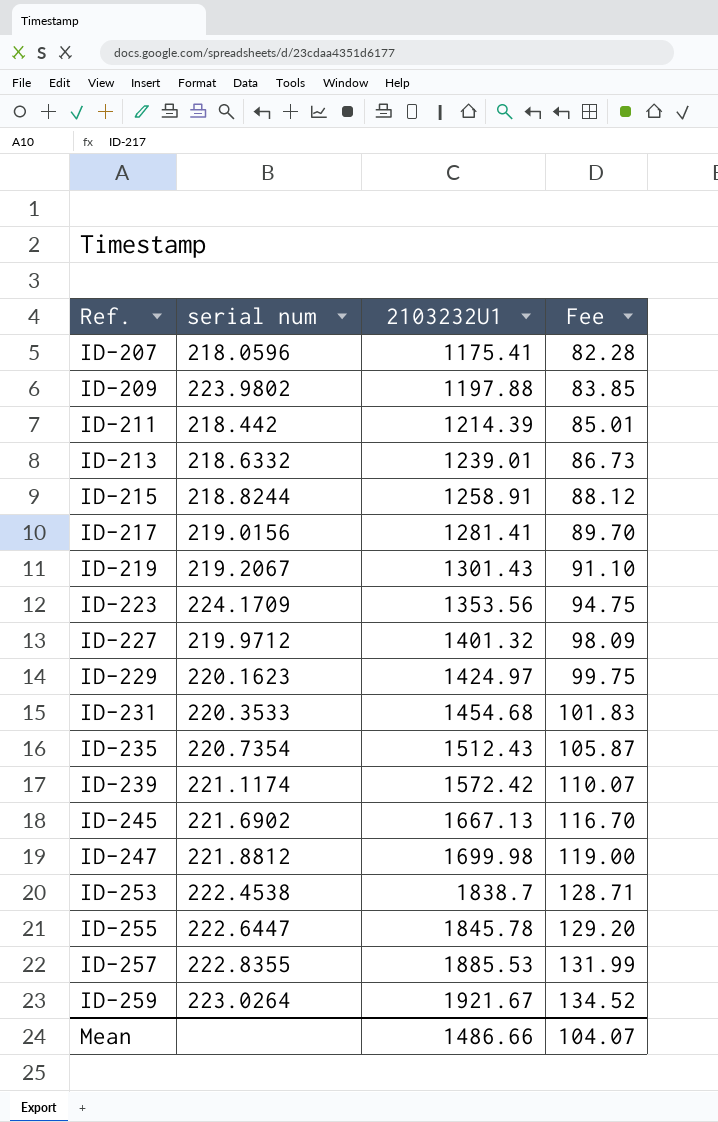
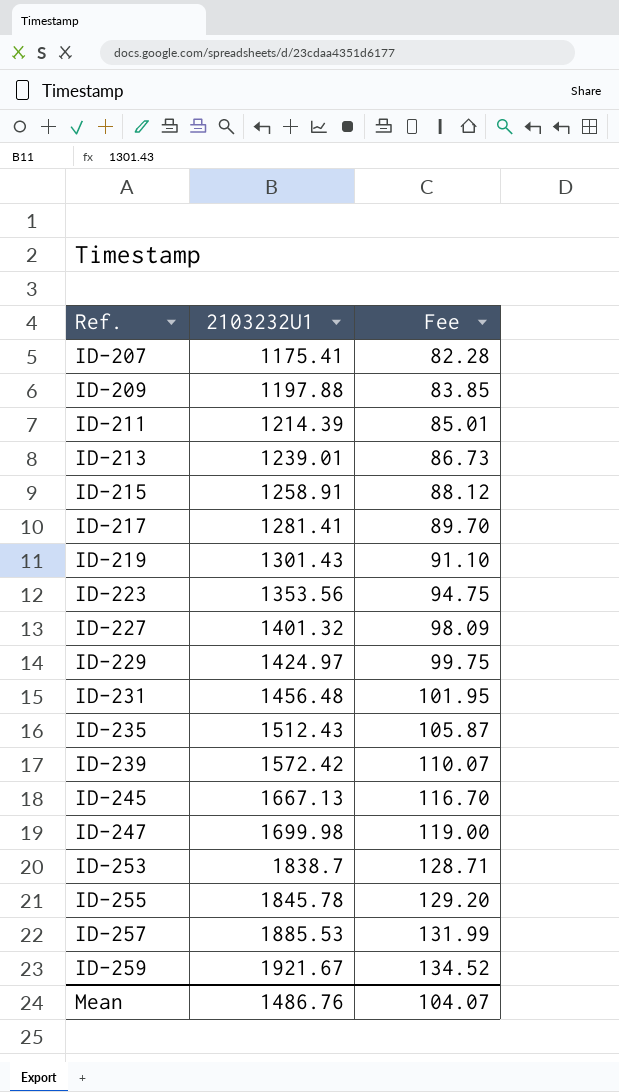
column serial num | position: 2 -> none
ID-231 | 2103232U1: 1454.68 -> 1456.48
ID-231 | Fee: 101.83 -> 101.95
Mean | 2103232U1: 1486.66 -> 1486.76

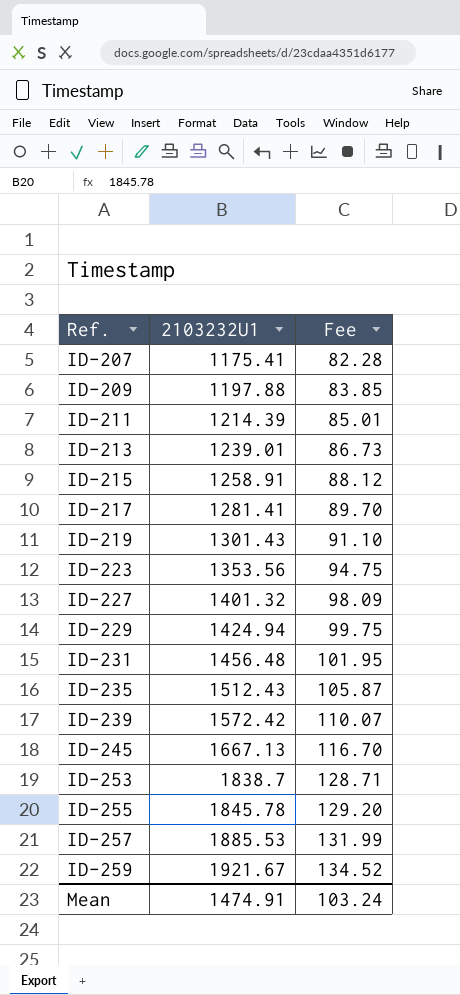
row ID-247: 1699.98 | 119.00 -> none
ID-229 | 2103232U1: 1424.97 -> 1424.94
Mean | 2103232U1: 1486.76 -> 1474.91
Mean | Fee: 104.07 -> 103.24

